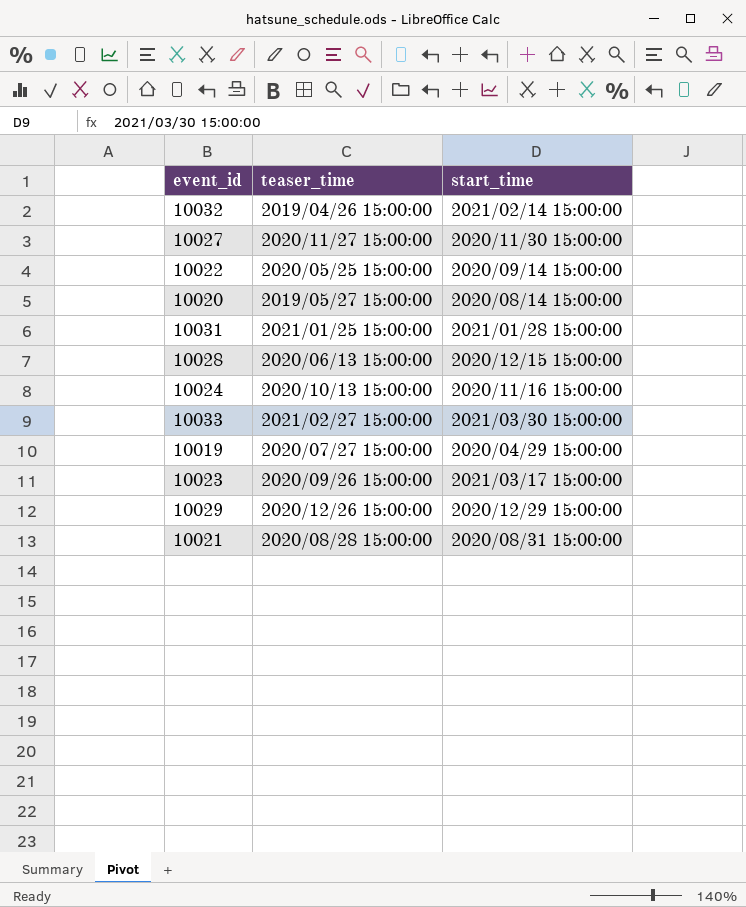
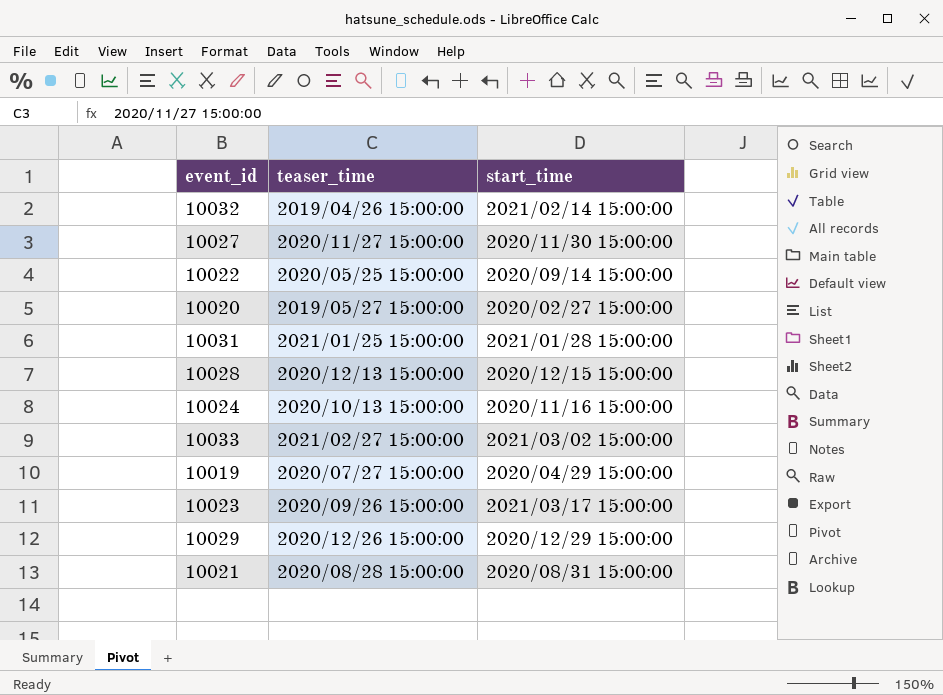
10020 | start_time: 2020/08/14 15:00:00 -> 2020/02/27 15:00:00
10028 | teaser_time: 2020/06/13 15:00:00 -> 2020/12/13 15:00:00
10033 | start_time: 2021/03/30 15:00:00 -> 2021/03/02 15:00:00

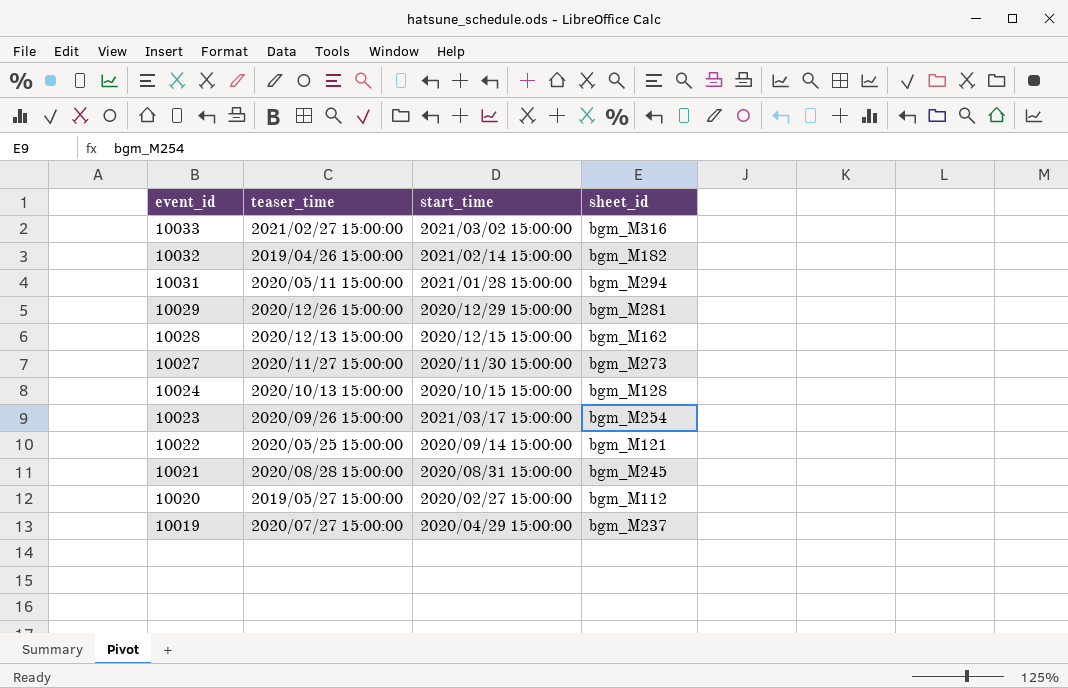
row order: none -> event_id descending
column sheet_id | position: none -> 4
10031 | teaser_time: 2021/01/25 15:00:00 -> 2020/05/11 15:00:00
10024 | start_time: 2020/11/16 15:00:00 -> 2020/10/15 15:00:00

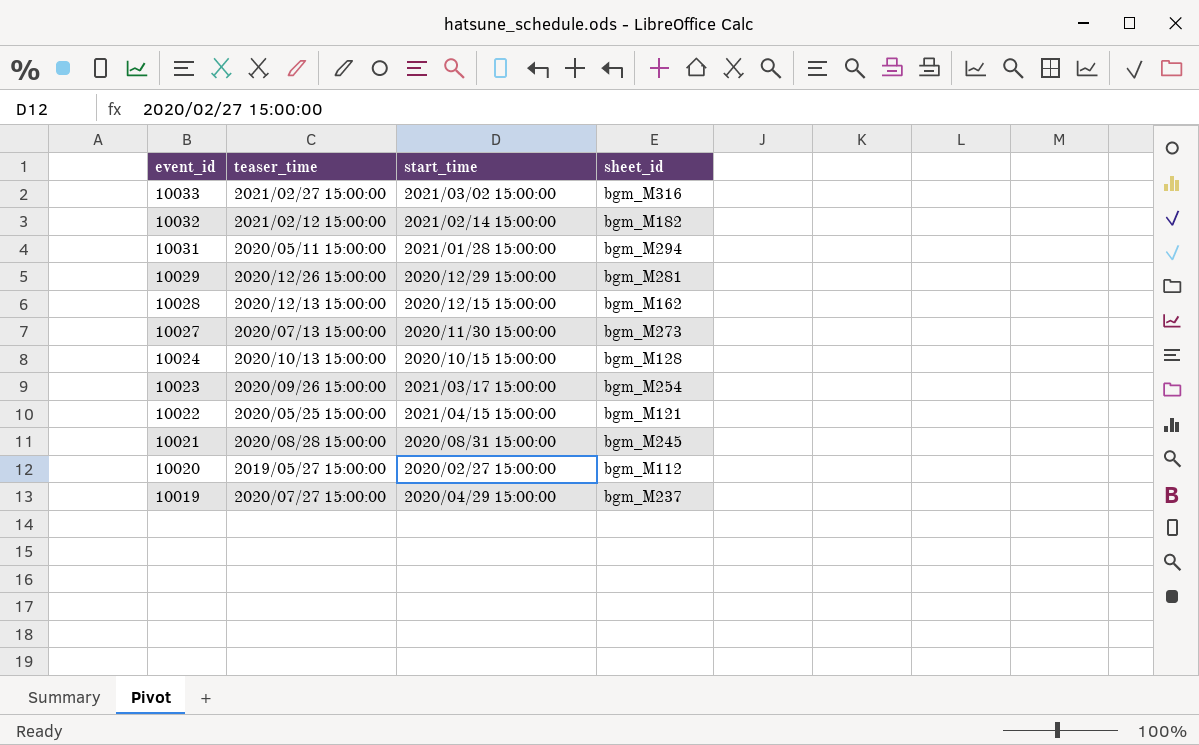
10032 | teaser_time: 2019/04/26 15:00:00 -> 2021/02/12 15:00:00
10027 | teaser_time: 2020/11/27 15:00:00 -> 2020/07/13 15:00:00
10022 | start_time: 2020/09/14 15:00:00 -> 2021/04/15 15:00:00

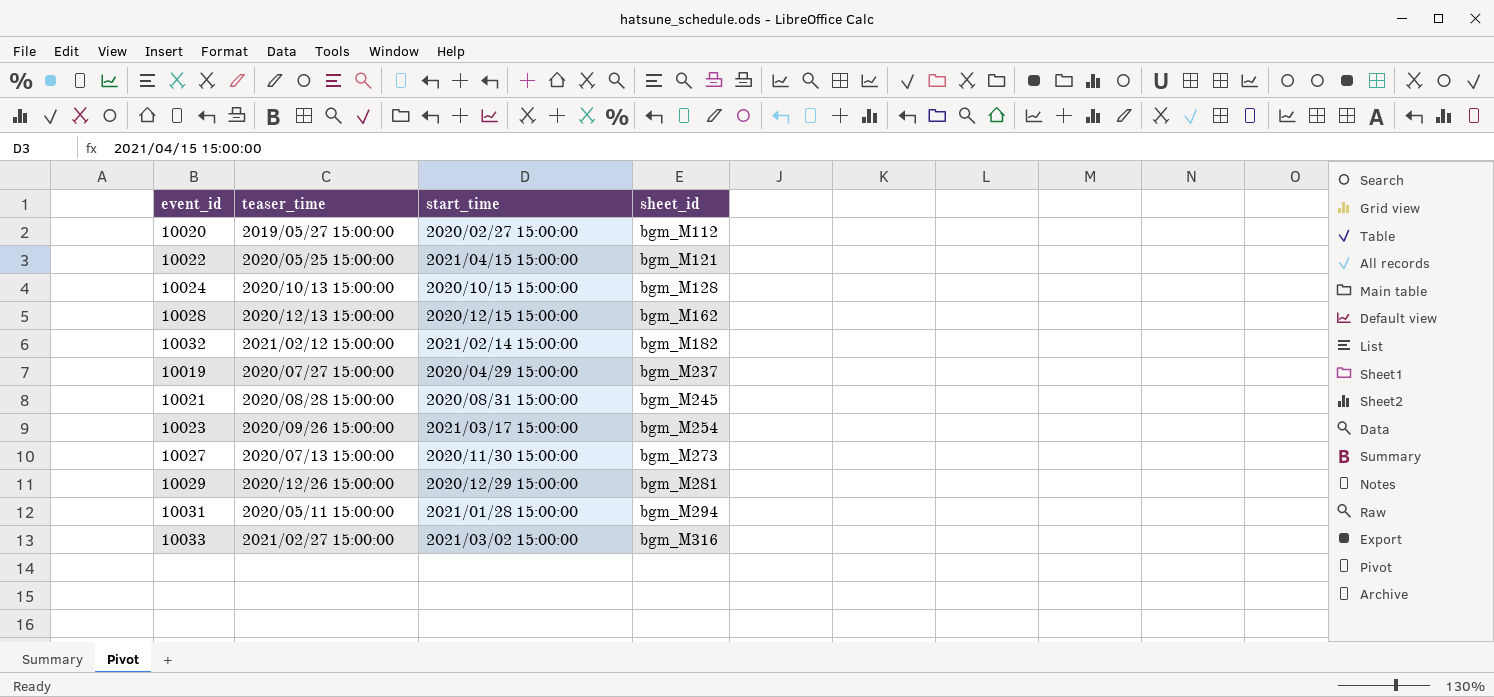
row order: event_id descending -> sheet_id ascending

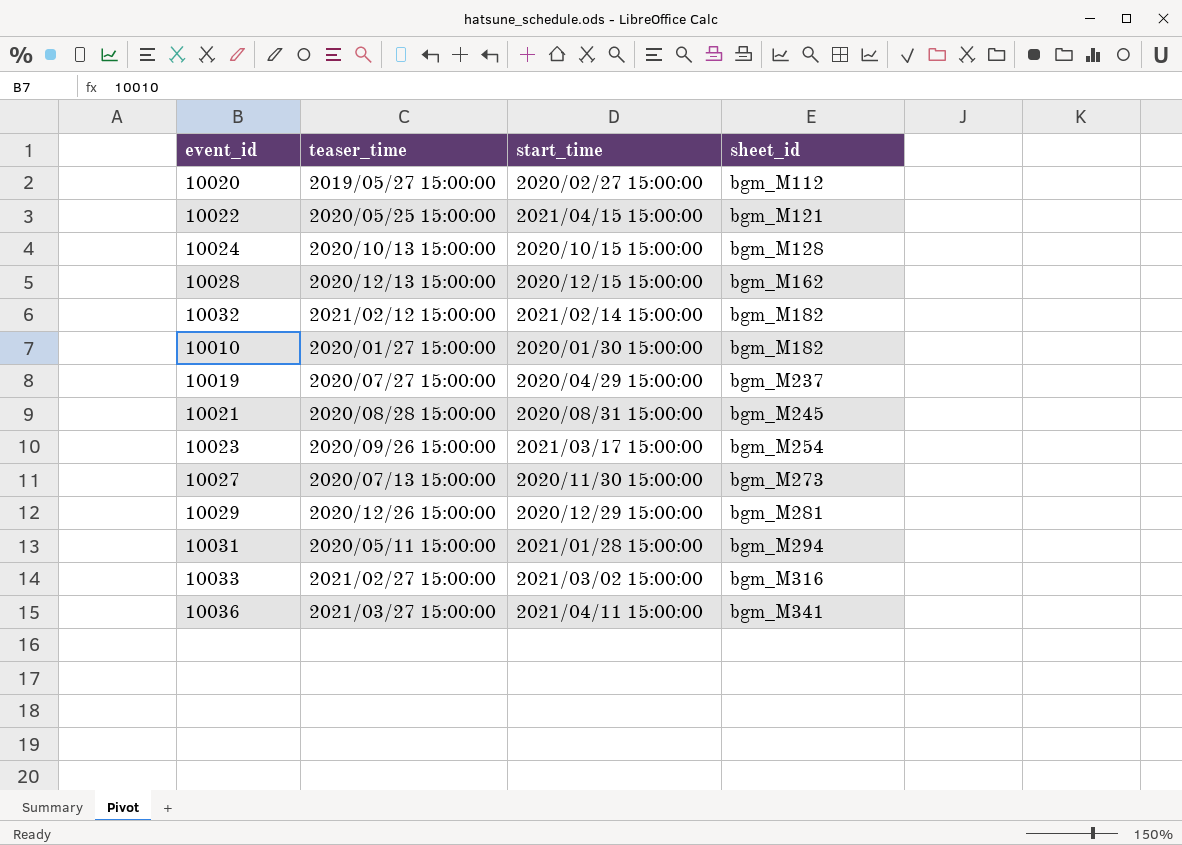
row 10010: none -> 2020/01/27 15:00:00 | 2020/01/30 15:00:00 | bgm_M182
row 10036: none -> 2021/03/27 15:00:00 | 2021/04/11 15:00:00 | bgm_M341

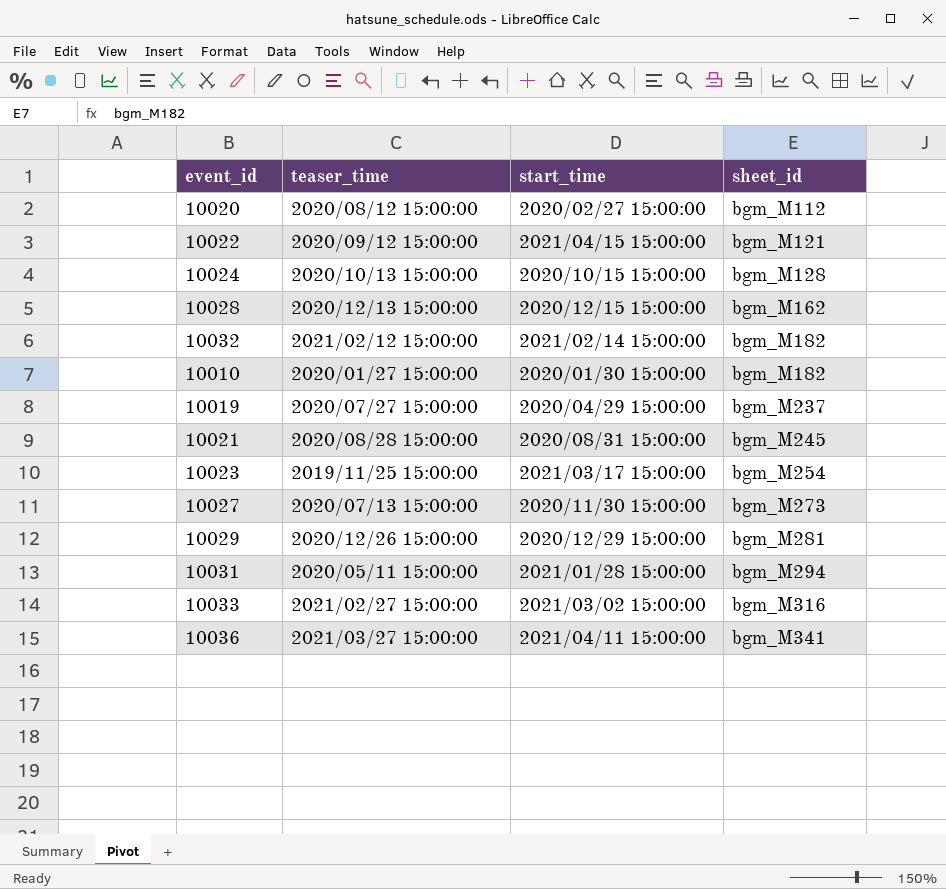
10020 | teaser_time: 2019/05/27 15:00:00 -> 2020/08/12 15:00:00
10022 | teaser_time: 2020/05/25 15:00:00 -> 2020/09/12 15:00:00
10023 | teaser_time: 2020/09/26 15:00:00 -> 2019/11/25 15:00:00

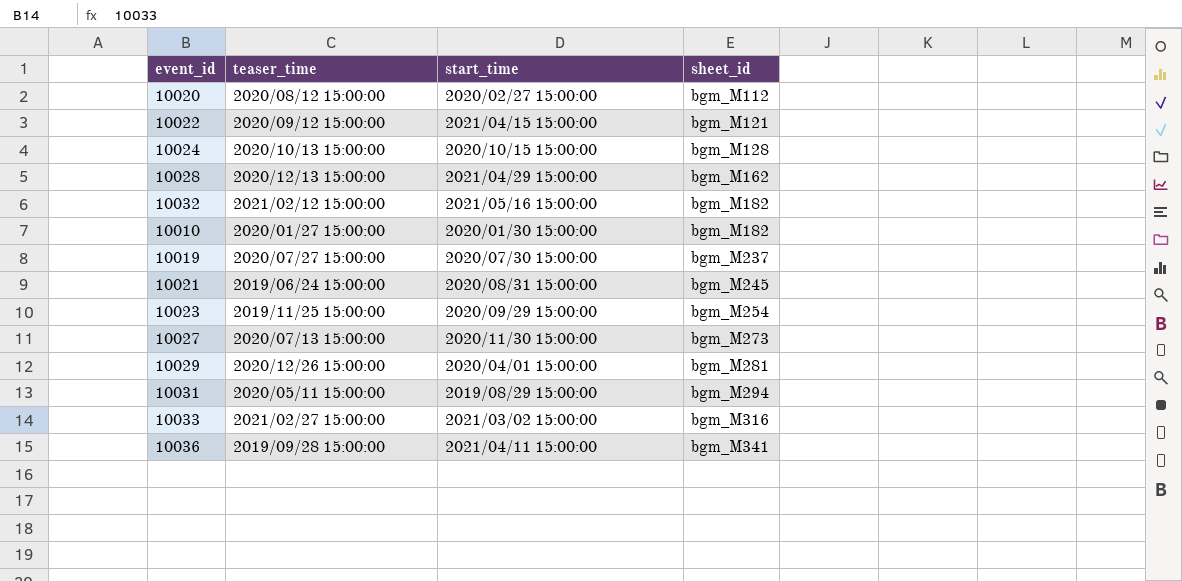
10028 | start_time: 2020/12/15 15:00:00 -> 2021/04/29 15:00:00
10032 | start_time: 2021/02/14 15:00:00 -> 2021/05/16 15:00:00
10019 | start_time: 2020/04/29 15:00:00 -> 2020/07/30 15:00:00
10021 | teaser_time: 2020/08/28 15:00:00 -> 2019/06/24 15:00:00
10023 | start_time: 2021/03/17 15:00:00 -> 2020/09/29 15:00:00
10029 | start_time: 2020/12/29 15:00:00 -> 2020/04/01 15:00:00
10031 | start_time: 2021/01/28 15:00:00 -> 2019/08/29 15:00:00
10036 | teaser_time: 2021/03/27 15:00:00 -> 2019/09/28 15:00:00

